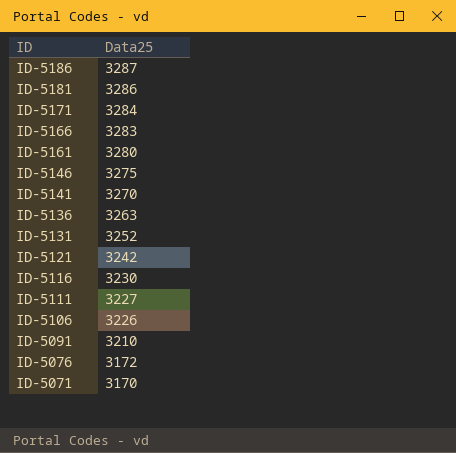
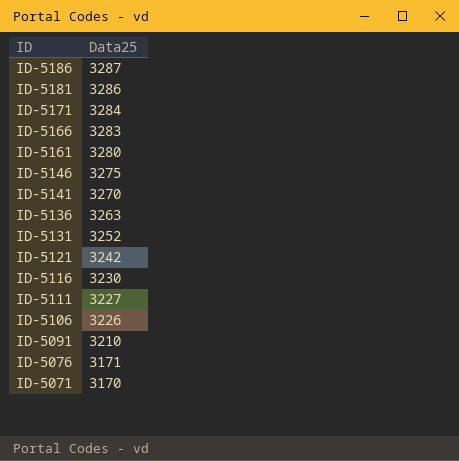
ID-5076 | Data25: 3172 -> 3171

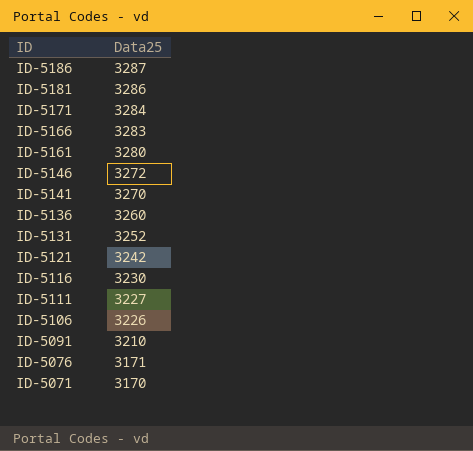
ID-5146 | Data25: 3275 -> 3272
ID-5136 | Data25: 3263 -> 3260

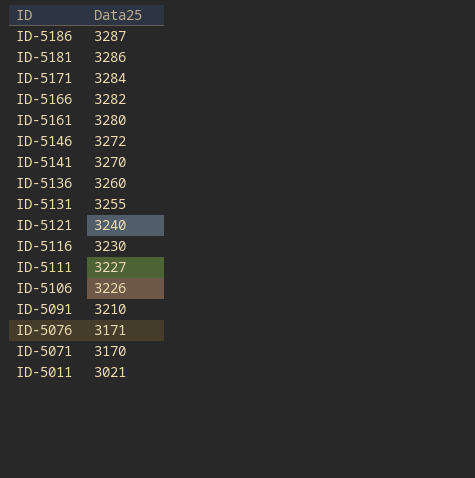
ID-5166 | Data25: 3283 -> 3282
ID-5131 | Data25: 3252 -> 3255
ID-5121 | Data25: 3242 -> 3240
row ID-5011: none -> 3021

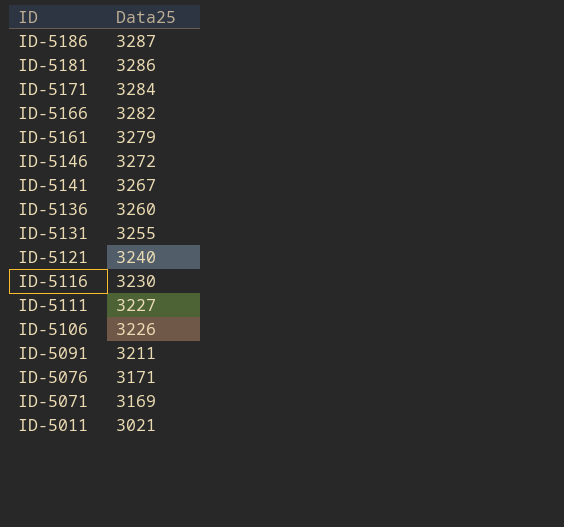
ID-5161 | Data25: 3280 -> 3279
ID-5141 | Data25: 3270 -> 3267
ID-5091 | Data25: 3210 -> 3211
ID-5071 | Data25: 3170 -> 3169

